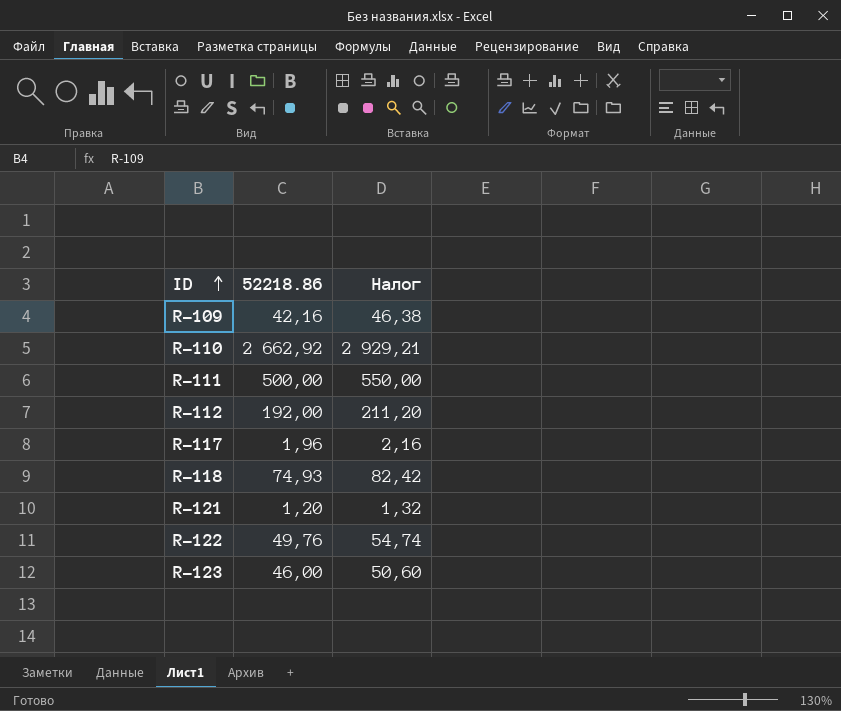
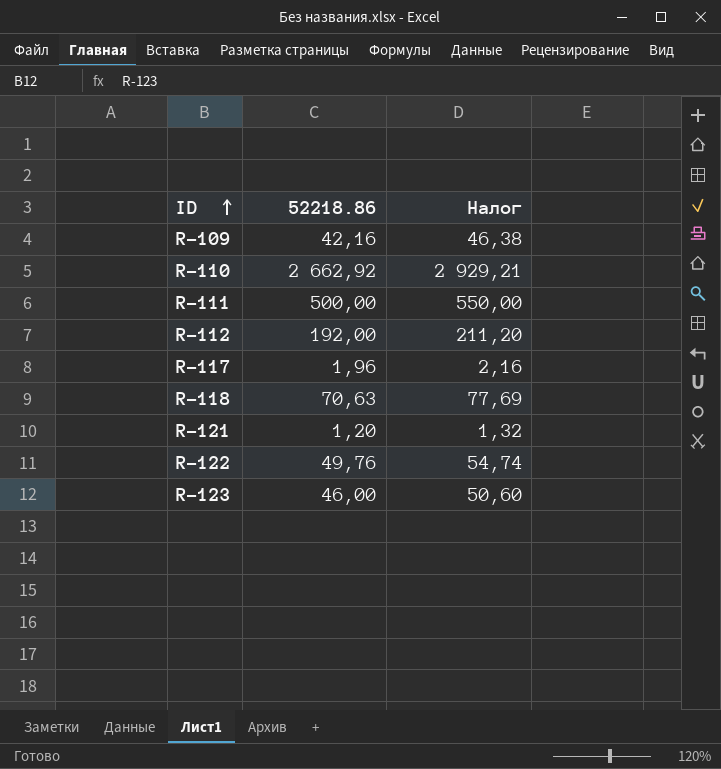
R-118 | 52218.86: 74,93 -> 70,63
R-118 | Налог: 82,42 -> 77,69

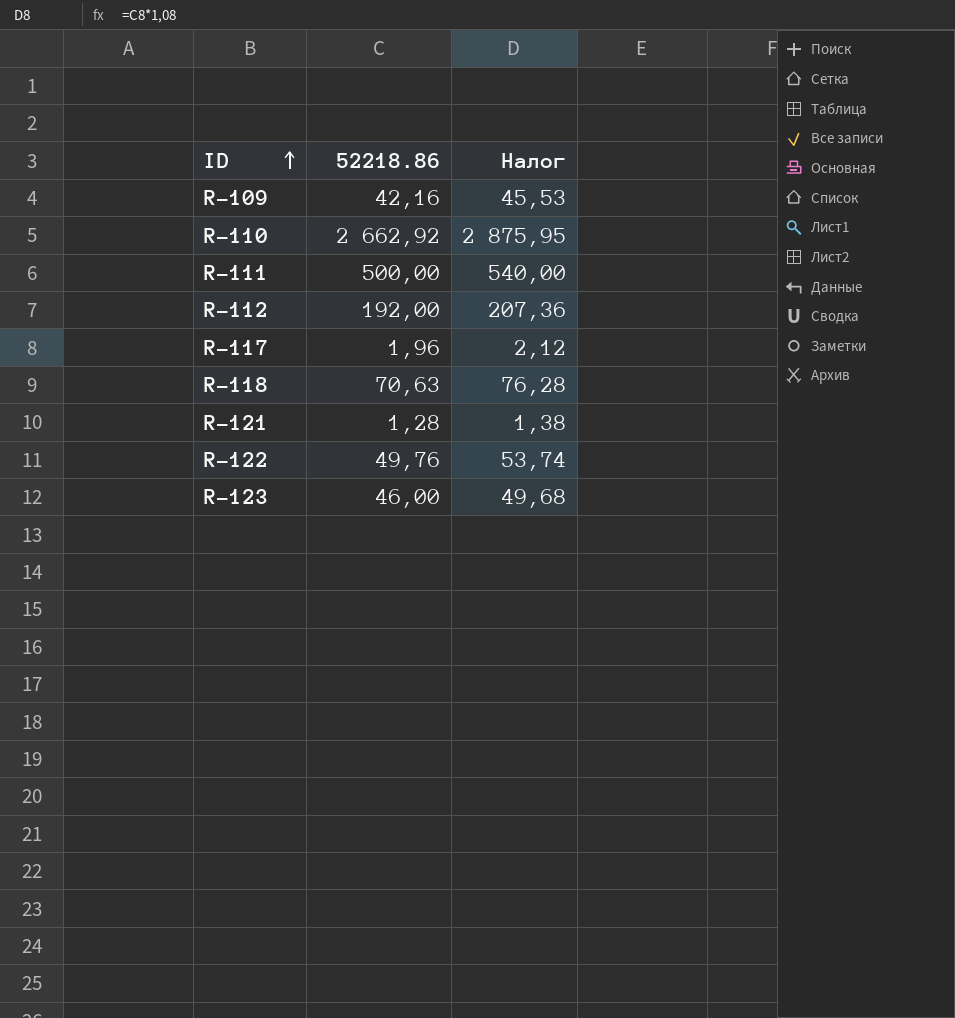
column Налог | formula: [52218.86] * 1,1 -> [52218.86] * 1,08
R-121 | 52218.86: 1,20 -> 1,28

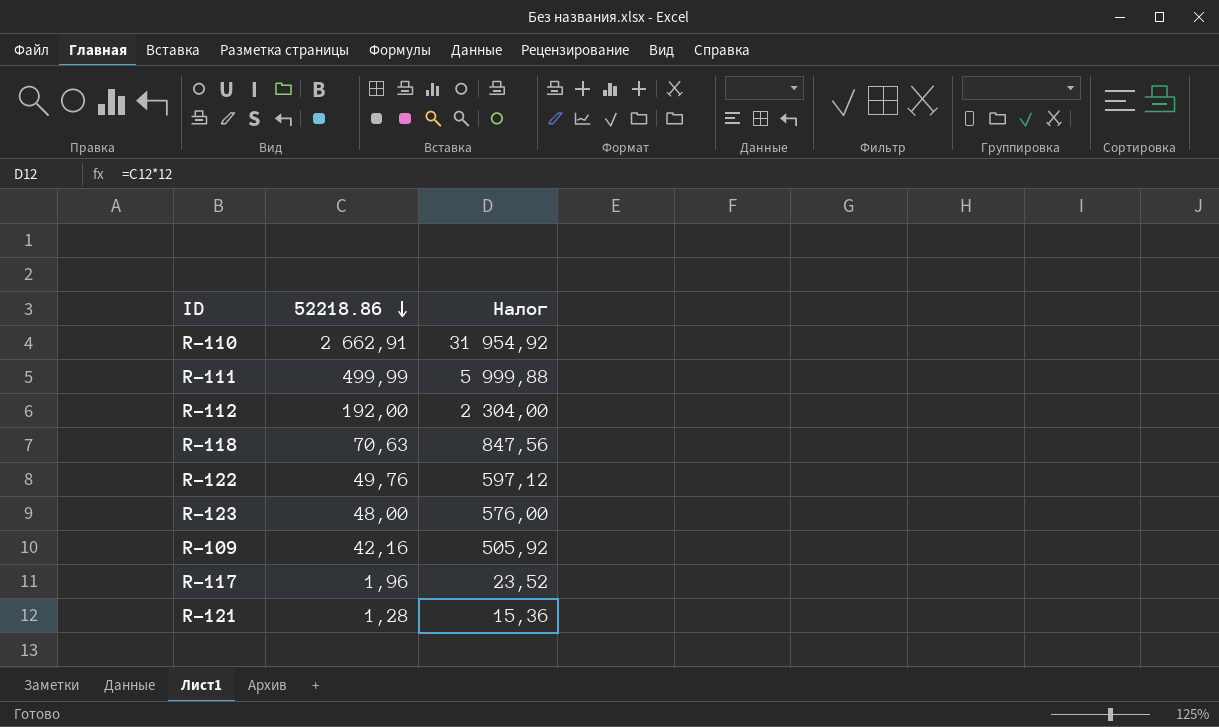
row order: ID ascending -> 52218.86 descending
column Налог | formula: [52218.86] * 1,08 -> [52218.86] * 12
R-110 | 52218.86: 2 662,92 -> 2 662,91
R-111 | 52218.86: 500,00 -> 499,99
R-123 | 52218.86: 46,00 -> 48,00

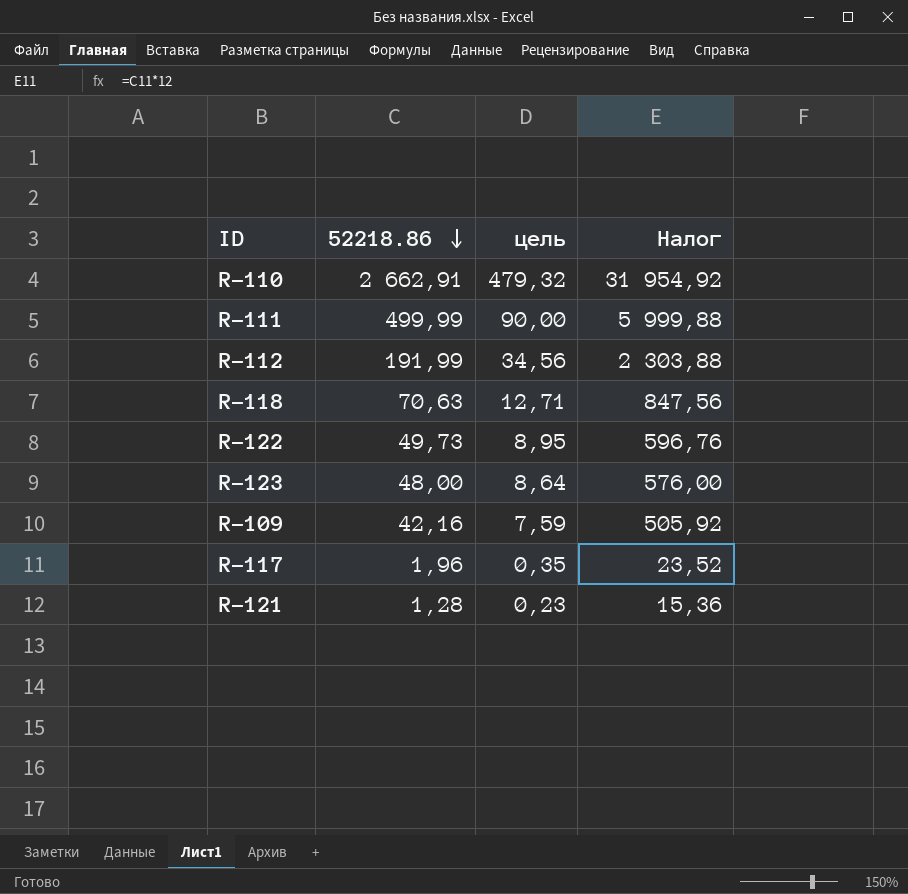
column цель | formula: none -> [52218.86] * 0,18
R-112 | 52218.86: 192,00 -> 191,99
R-112 | Налог: 2 304,00 -> 2 303,88
R-122 | 52218.86: 49,76 -> 49,73
R-122 | Налог: 597,12 -> 596,76

